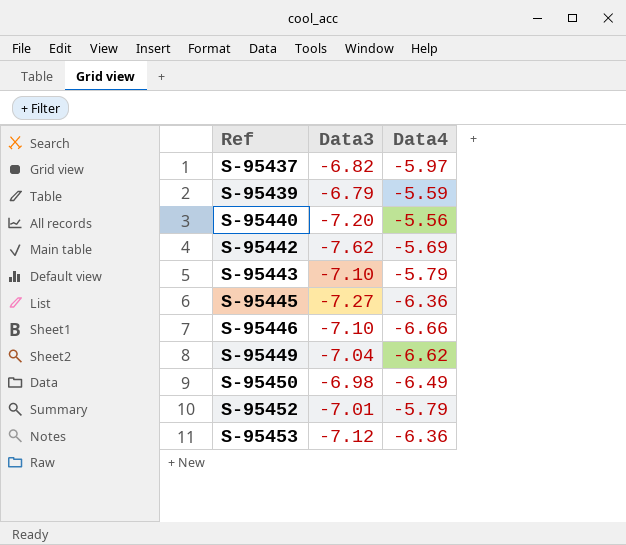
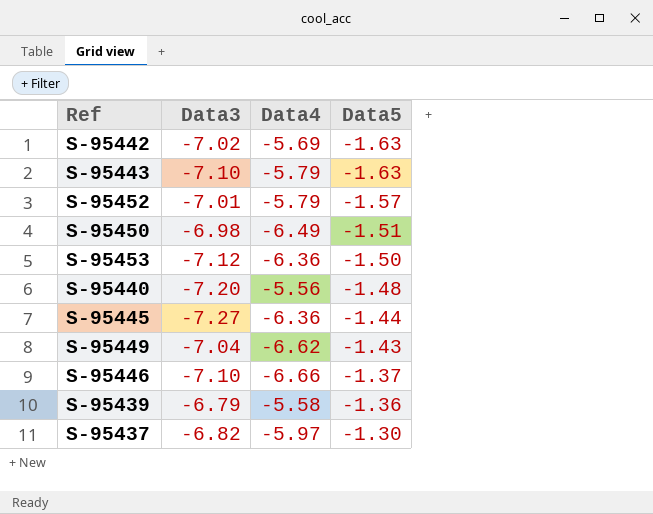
row order: Ref ascending -> Data5 ascending
column Data5 | position: none -> 4
S-95442 | Data3: -7.62 -> -7.02
S-95439 | Data4: -5.59 -> -5.58

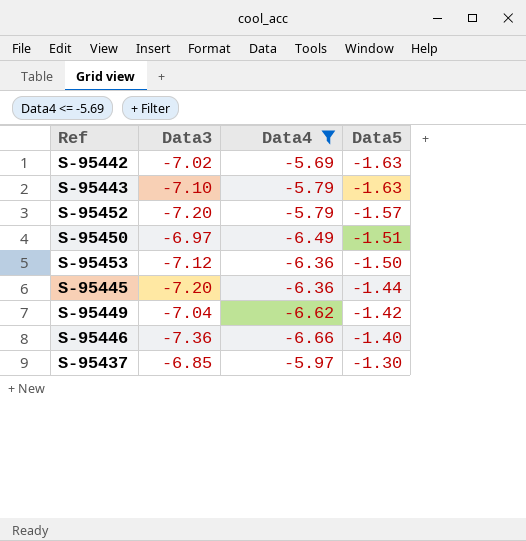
filter: none -> Data4 <= -5.69
S-95452 | Data3: -7.01 -> -7.20
S-95450 | Data3: -6.98 -> -6.97
S-95445 | Data3: -7.27 -> -7.20
S-95449 | Data5: -1.43 -> -1.42
S-95446 | Data3: -7.10 -> -7.36
S-95446 | Data5: -1.37 -> -1.40
S-95437 | Data3: -6.82 -> -6.85

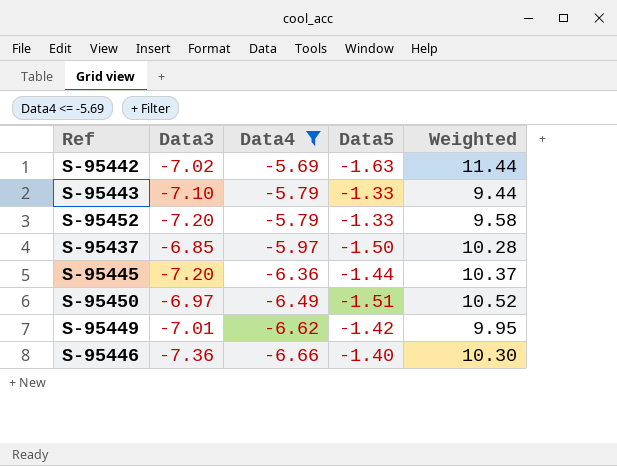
row order: Data5 ascending -> Data4 descending
column Weighted | formula: none -> [Data3] * [Data5]
row S-95453: -7.12 | -6.36 | -1.50 -> none
S-95443 | Data5: -1.63 -> -1.33
S-95452 | Data5: -1.57 -> -1.33
S-95437 | Data5: -1.30 -> -1.50
S-95449 | Data3: -7.04 -> -7.01

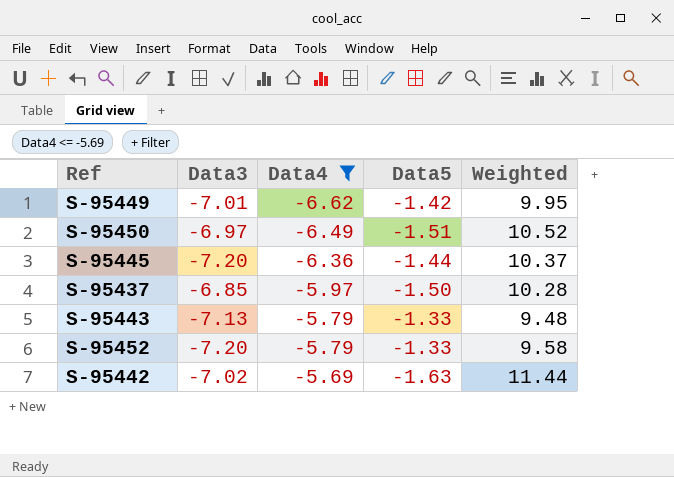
row order: Data4 descending -> Data4 ascending
row S-95446: -7.36 | -6.66 | -1.40 | 10.30 -> none
S-95443 | Data3: -7.10 -> -7.13
S-95443 | Weighted: 9.44 -> 9.48

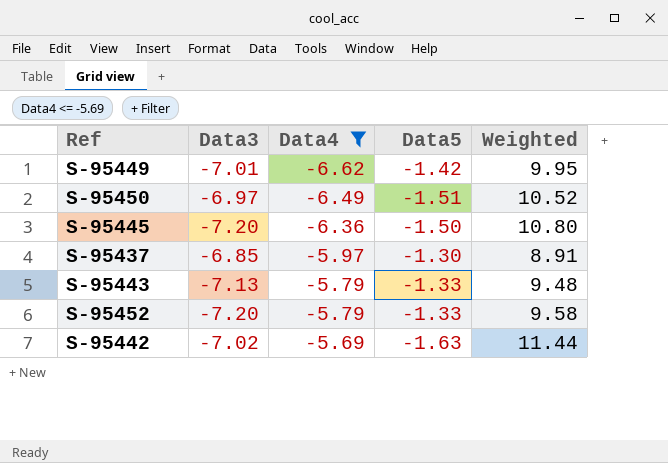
S-95445 | Data5: -1.44 -> -1.50
S-95445 | Weighted: 10.37 -> 10.80
S-95437 | Data5: -1.50 -> -1.30
S-95437 | Weighted: 10.28 -> 8.91

